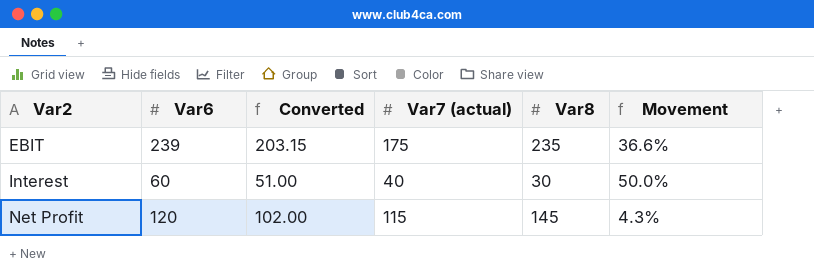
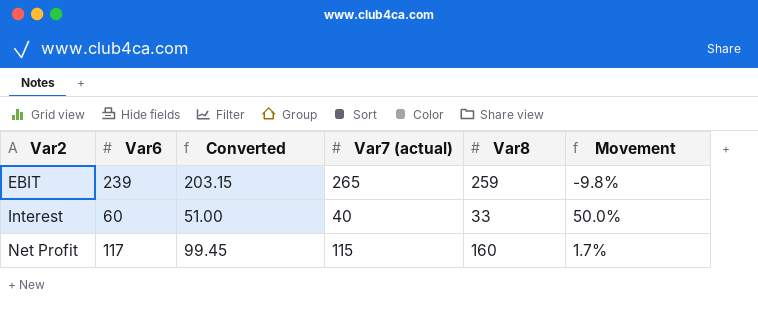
EBIT | Var7 (actual): 175 -> 265
EBIT | Var8: 235 -> 259
EBIT | Movement: 36.6% -> -9.8%
Interest | Var8: 30 -> 33
Net Profit | Var6: 120 -> 117
Net Profit | Converted: 102.00 -> 99.45
Net Profit | Var8: 145 -> 160
Net Profit | Movement: 4.3% -> 1.7%

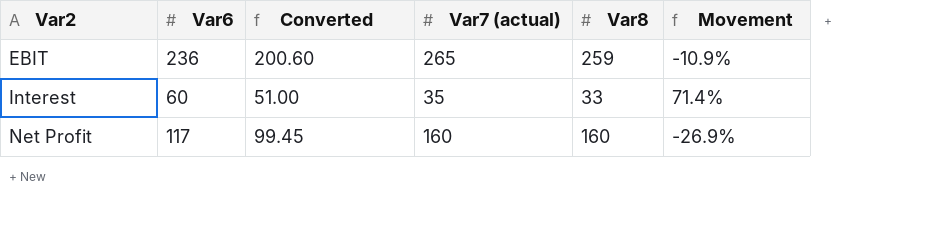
EBIT | Var6: 239 -> 236
EBIT | Converted: 203.15 -> 200.60
EBIT | Movement: -9.8% -> -10.9%
Interest | Var7 (actual): 40 -> 35
Interest | Movement: 50.0% -> 71.4%
Net Profit | Var7 (actual): 115 -> 160
Net Profit | Movement: 1.7% -> -26.9%

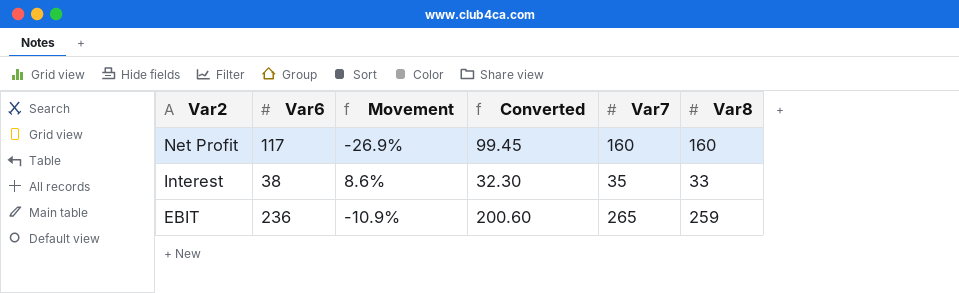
row order: Var2 ascending -> Var2 descending
column Movement | position: 6 -> 3
column name: Var7 (actual) -> Var7
Interest | Var6: 60 -> 38
Interest | Movement: 71.4% -> 8.6%
Interest | Converted: 51.00 -> 32.30

